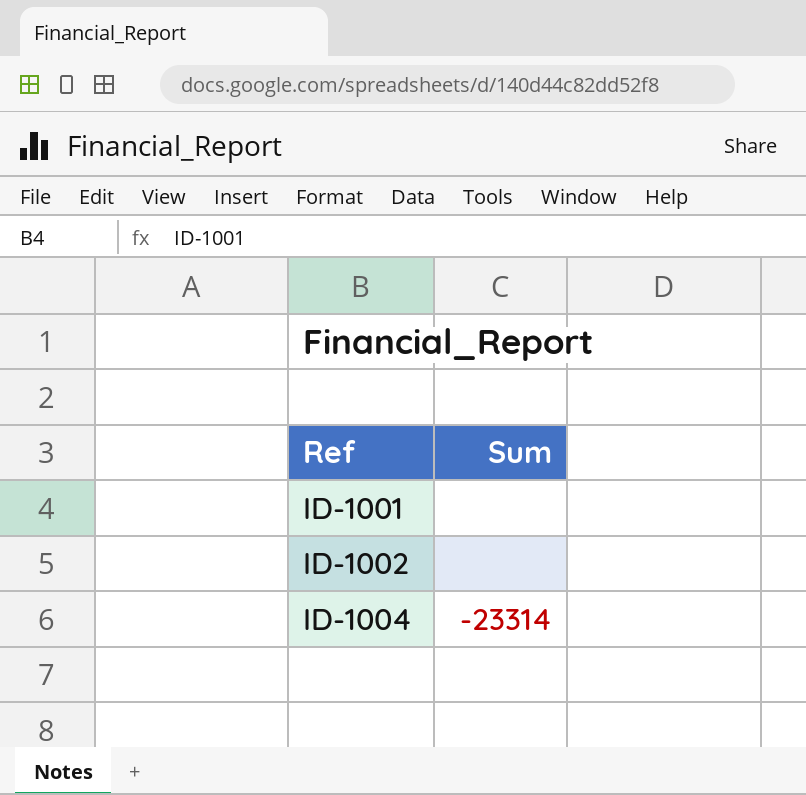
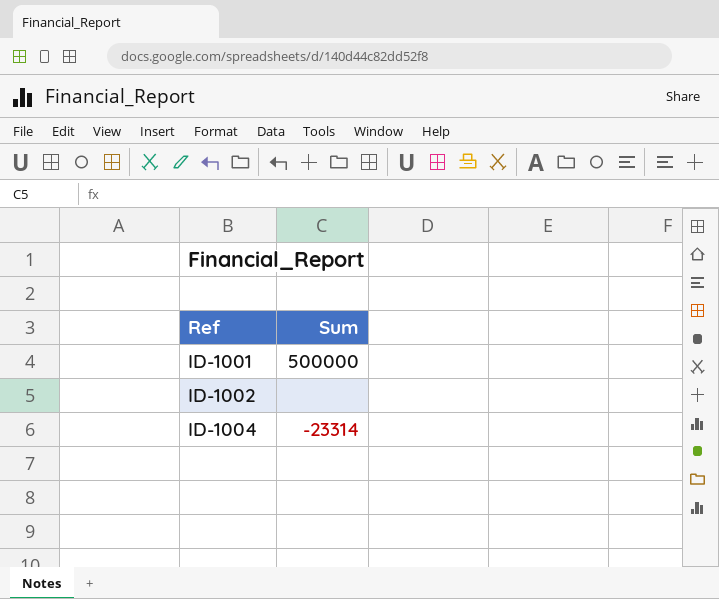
ID-1001 | Sum: none -> 500000

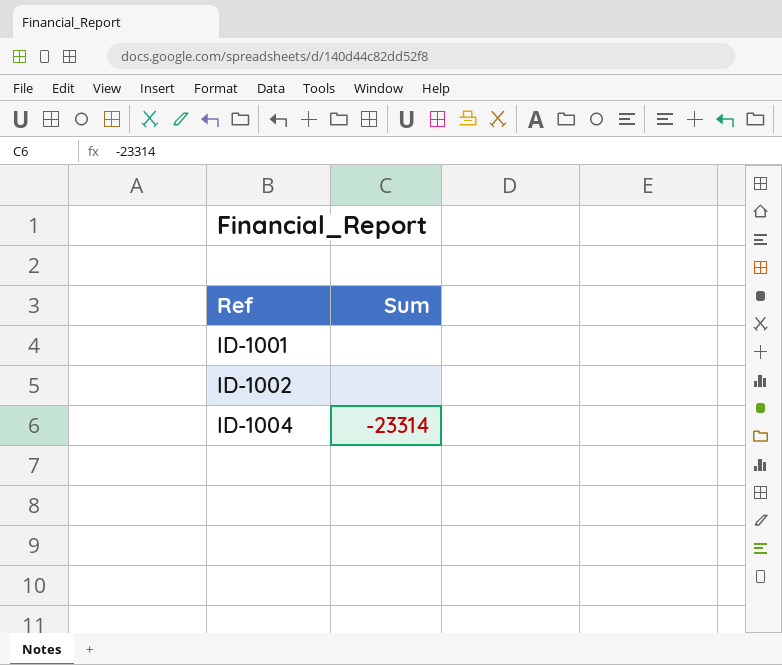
ID-1001 | Sum: 500000 -> none

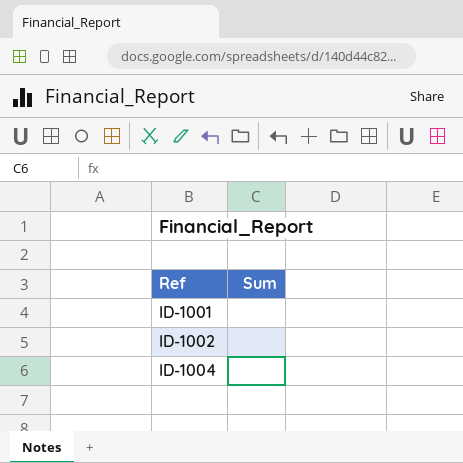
ID-1004 | Sum: -23314 -> none

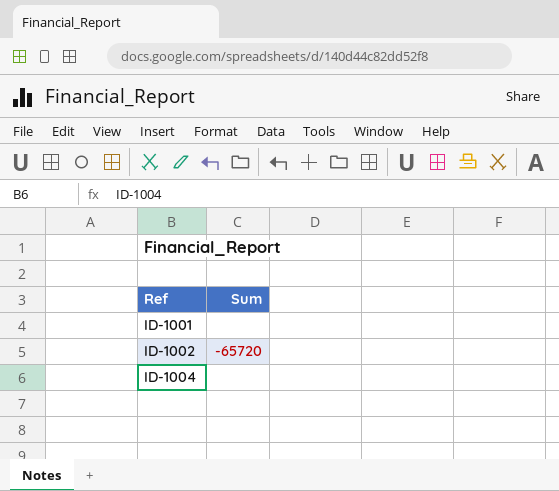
ID-1002 | Sum: none -> -65720

